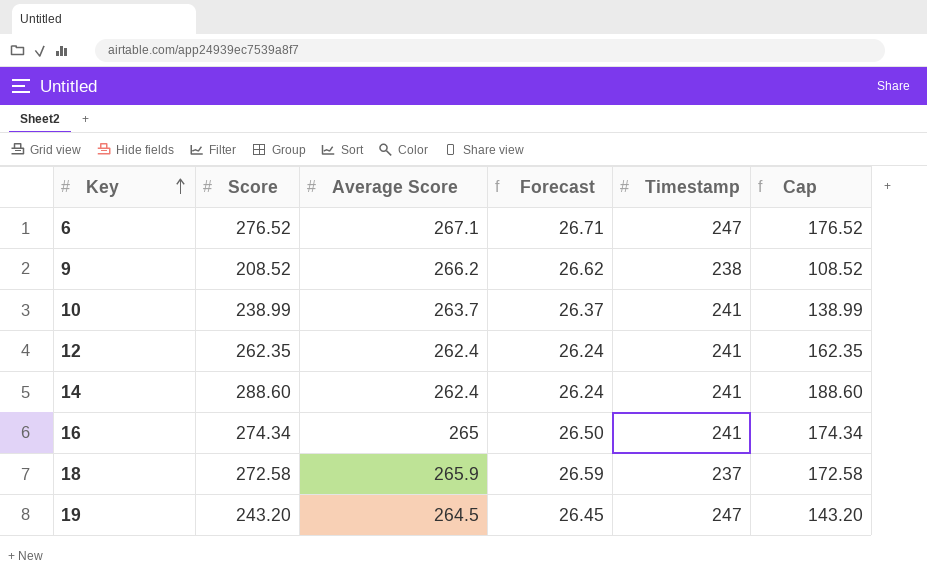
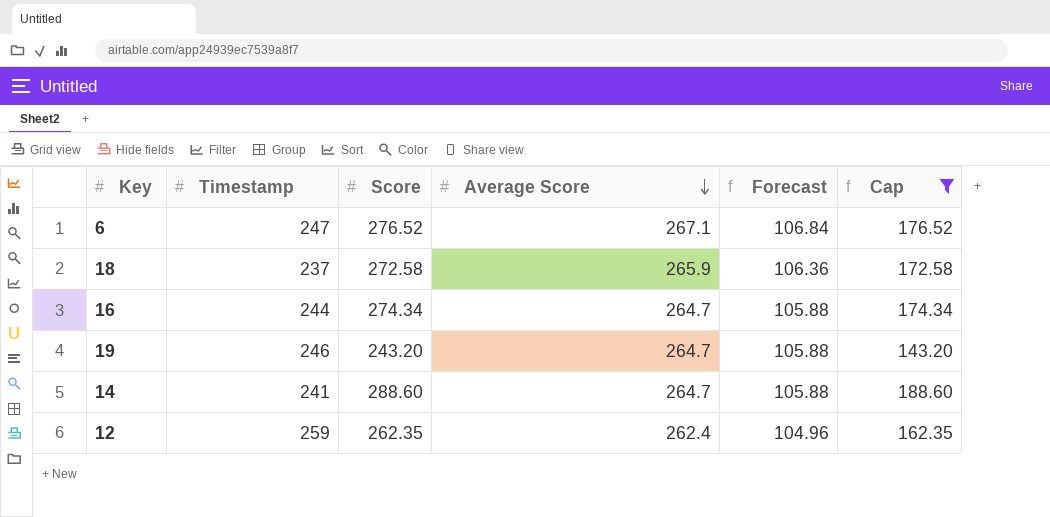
filter: none -> Cap >= 143.20
row order: Key ascending -> Average Score descending
column Timestamp | position: 5 -> 2
column Forecast | formula: [Average Score] * 0.1 -> [Average Score] * 0.4
16 | Timestamp: 241 -> 244
16 | Average Score: 265 -> 264.7
19 | Timestamp: 247 -> 246
19 | Average Score: 264.5 -> 264.7
14 | Average Score: 262.4 -> 264.7
12 | Timestamp: 241 -> 259

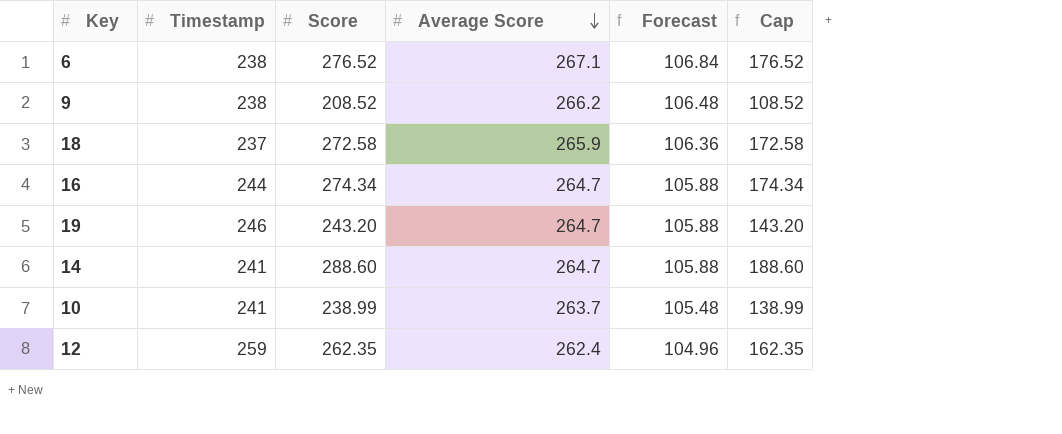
filter: Cap >= 143.20 -> none
6 | Timestamp: 247 -> 238

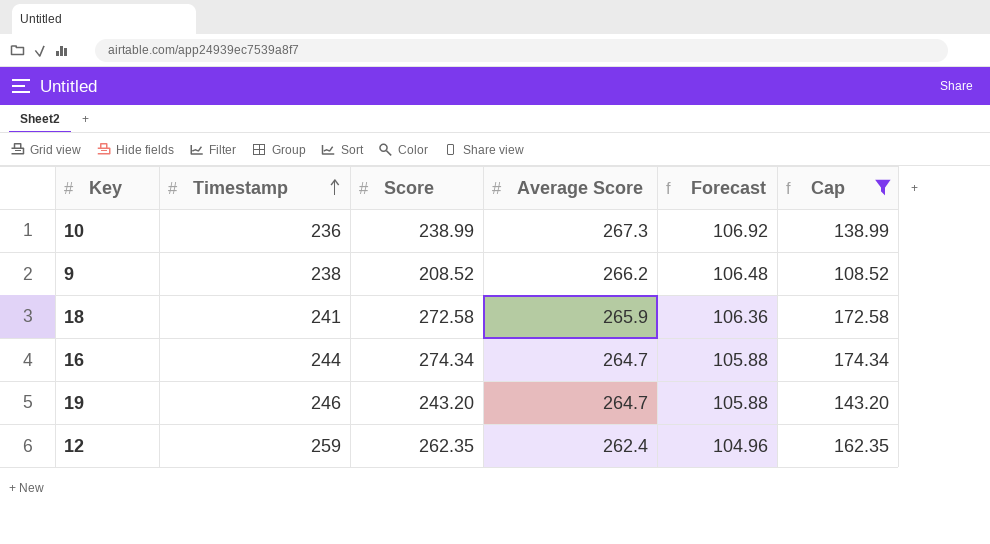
filter: none -> Cap <= 174.34
row order: Average Score descending -> Timestamp ascending
10 | Timestamp: 241 -> 236
10 | Average Score: 263.7 -> 267.3
10 | Forecast: 105.48 -> 106.92
18 | Timestamp: 237 -> 241

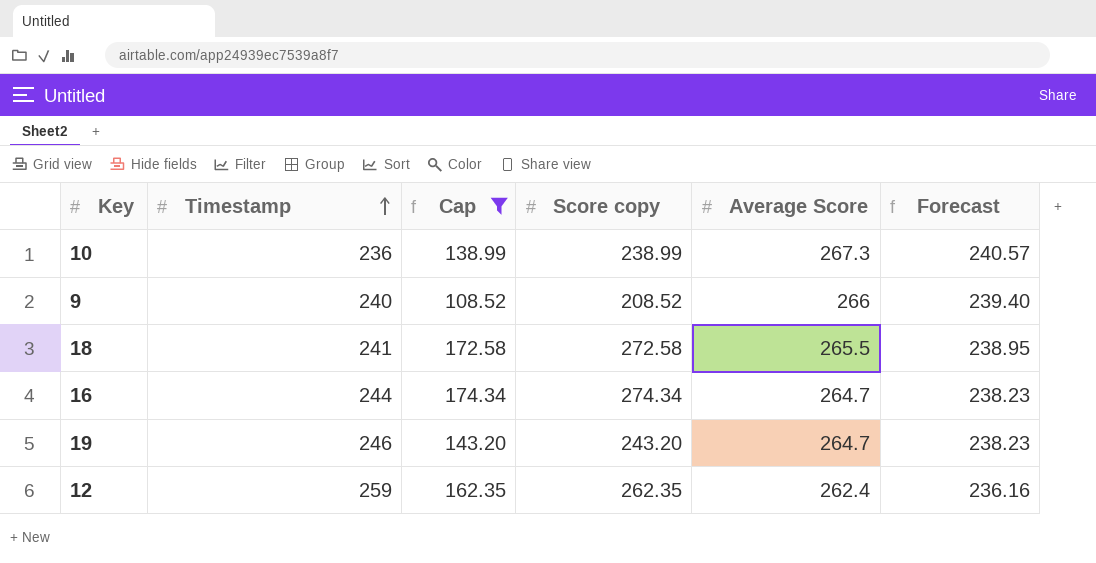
column Cap | position: 6 -> 3
column name: Score -> Score copy
column Forecast | formula: [Average Score] * 0.4 -> [Average Score] * 0.9
9 | Timestamp: 238 -> 240
9 | Average Score: 266.2 -> 266
18 | Average Score: 265.9 -> 265.5

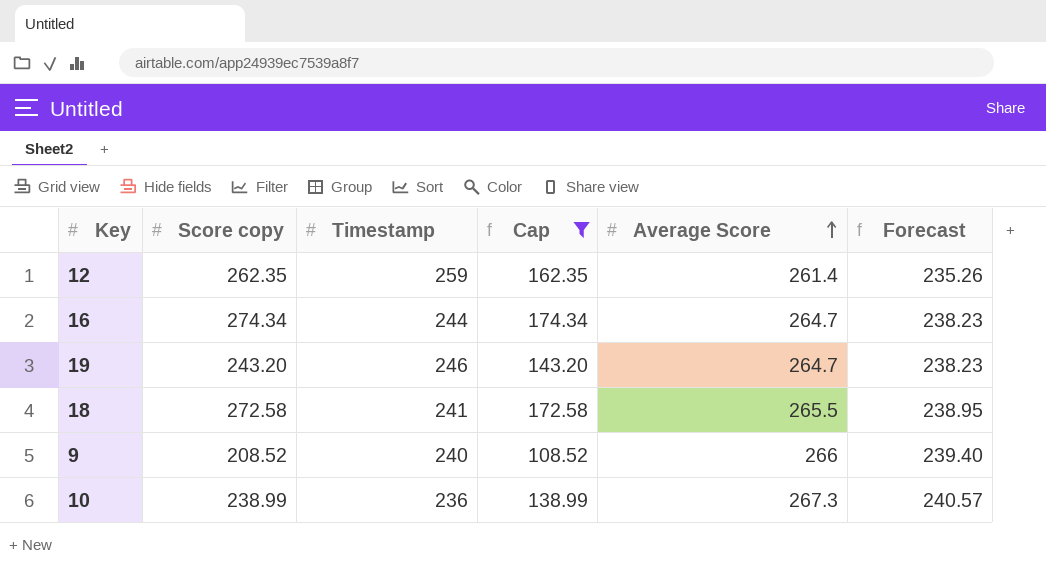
row order: Timestamp ascending -> Average Score ascending
column Score copy | position: 4 -> 2
12 | Average Score: 262.4 -> 261.4
12 | Forecast: 236.16 -> 235.26

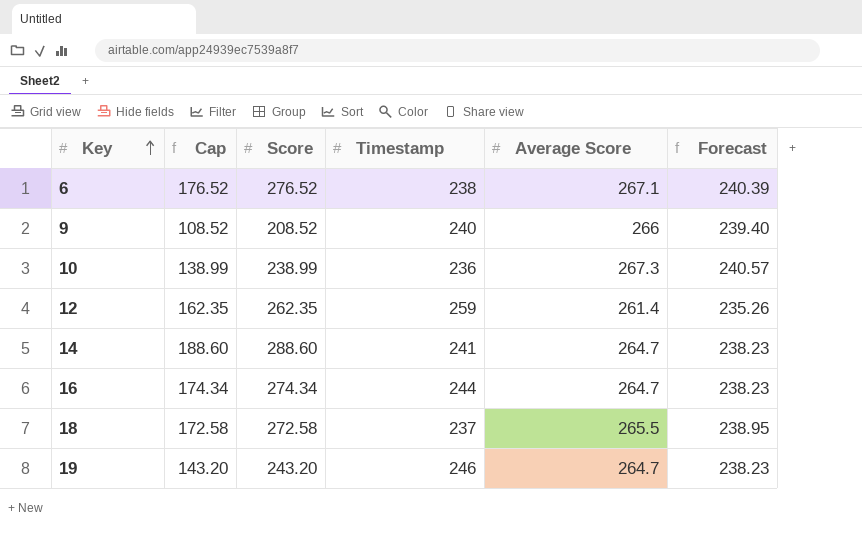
filter: Cap <= 174.34 -> none
row order: Average Score ascending -> Key ascending
column Cap | position: 4 -> 2
column name: Score copy -> Score
18 | Timestamp: 241 -> 237

